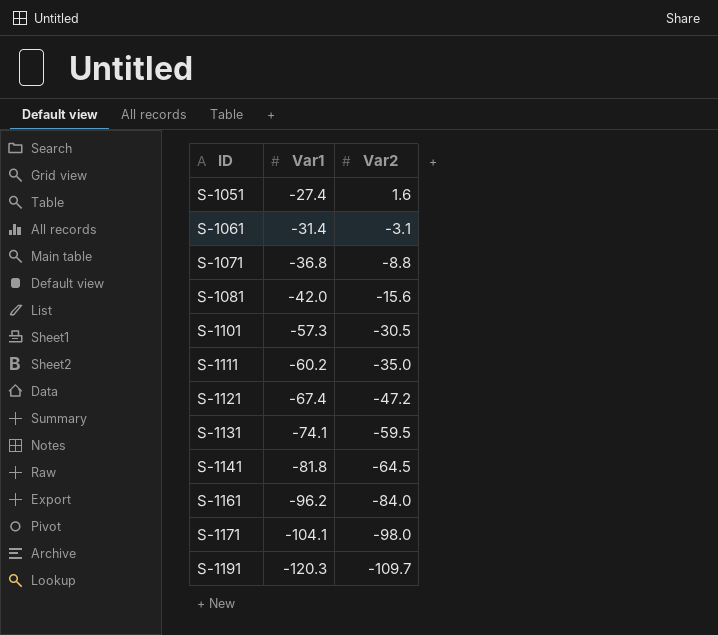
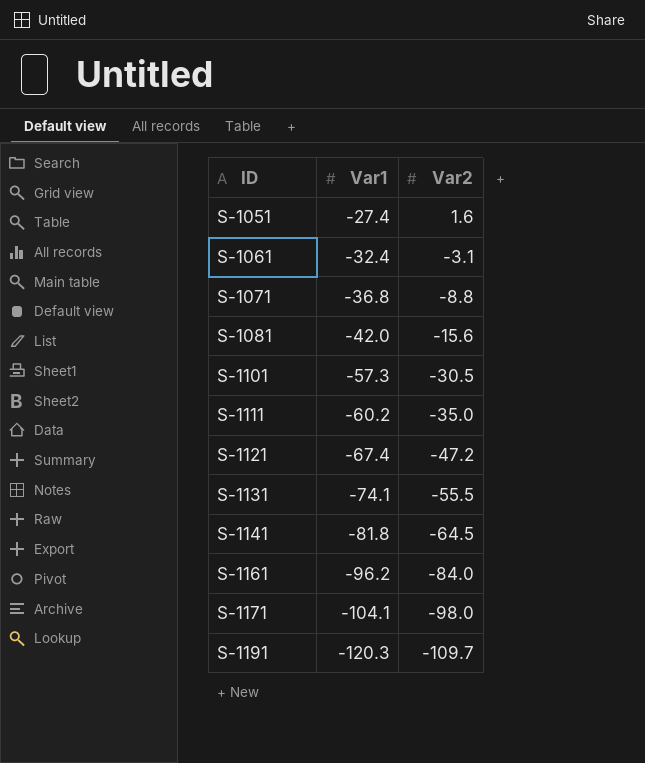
S-1061 | Var1: -31.4 -> -32.4
S-1131 | Var2: -59.5 -> -55.5

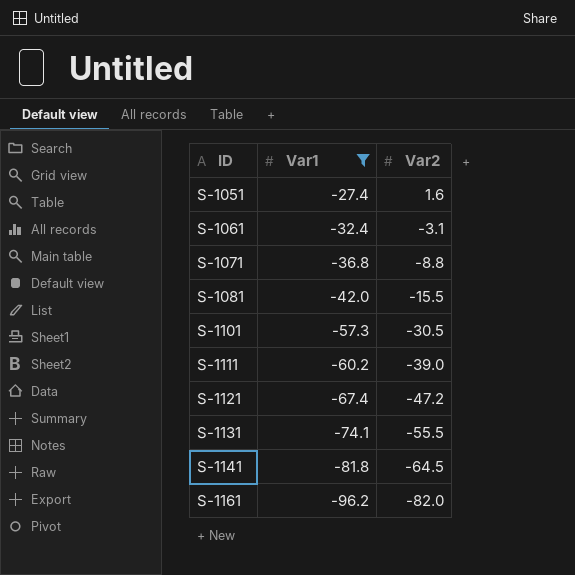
filter: none -> Var1 >= -96.2
S-1081 | Var2: -15.6 -> -15.5
S-1111 | Var2: -35.0 -> -39.0
S-1161 | Var2: -84.0 -> -82.0

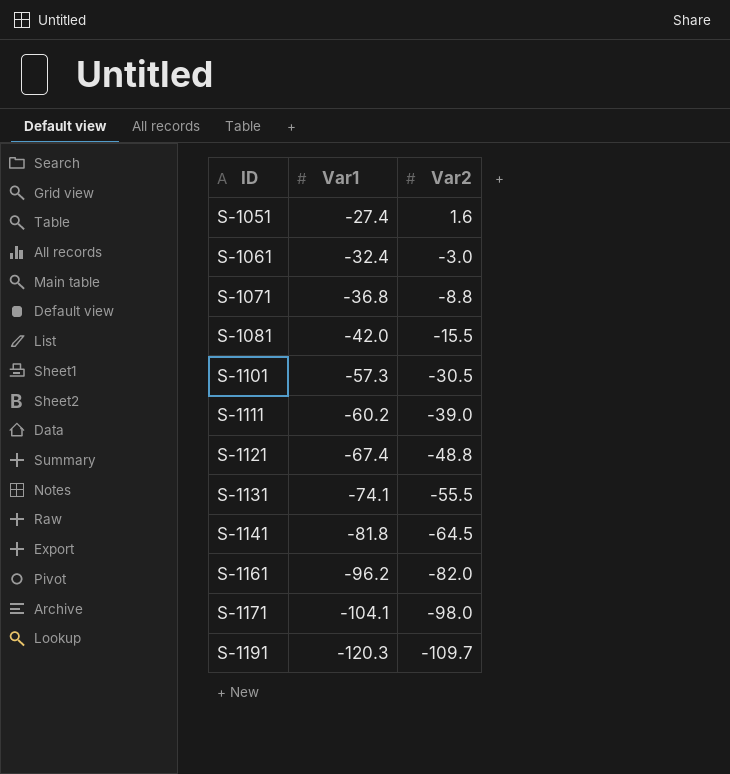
filter: Var1 >= -96.2 -> none
S-1061 | Var2: -3.1 -> -3.0
S-1121 | Var2: -47.2 -> -48.8

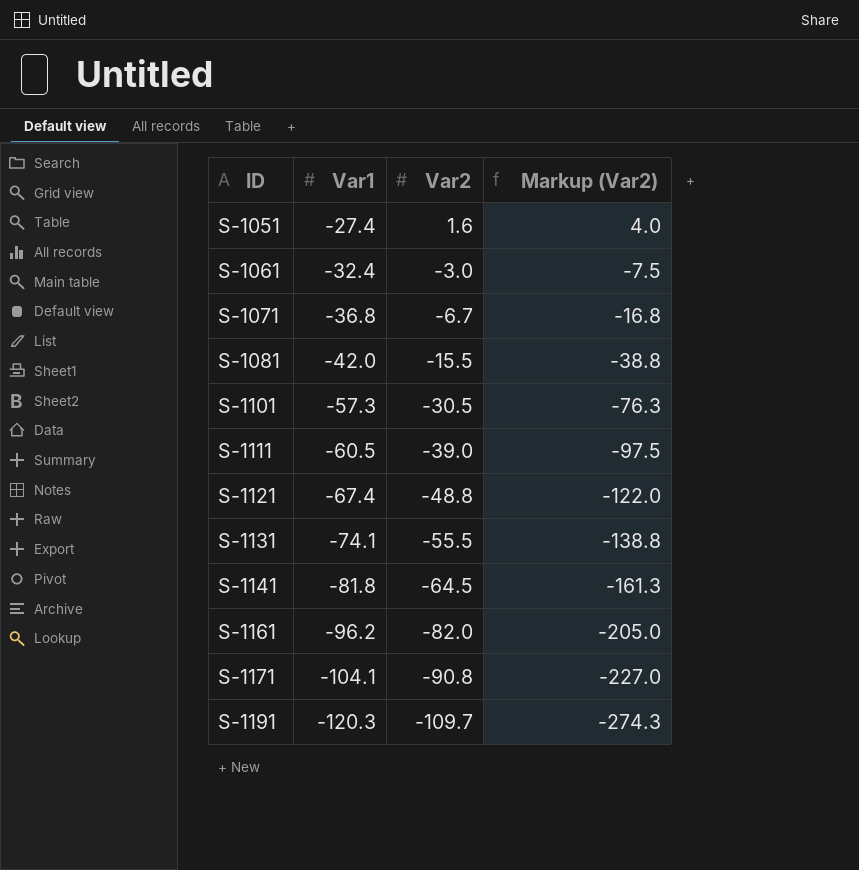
column Markup (Var2) | formula: none -> [Var2] * 2.5
S-1071 | Var2: -8.8 -> -6.7
S-1111 | Var1: -60.2 -> -60.5
S-1171 | Var2: -98.0 -> -90.8

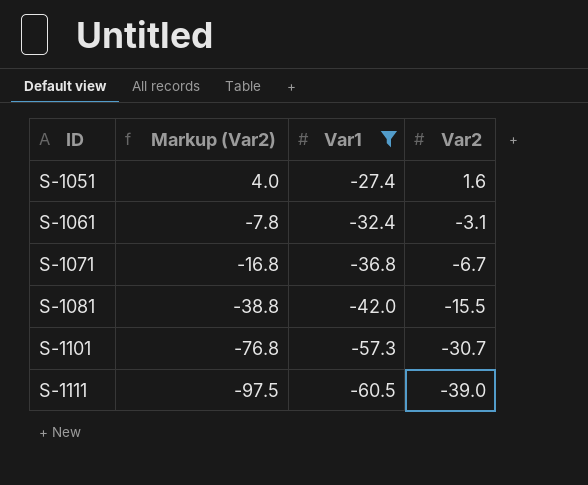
filter: none -> Var1 >= -60.5
column Markup (Var2) | position: 4 -> 2
S-1061 | Markup (Var2): -7.5 -> -7.8
S-1061 | Var2: -3.0 -> -3.1
S-1101 | Markup (Var2): -76.3 -> -76.8
S-1101 | Var2: -30.5 -> -30.7

